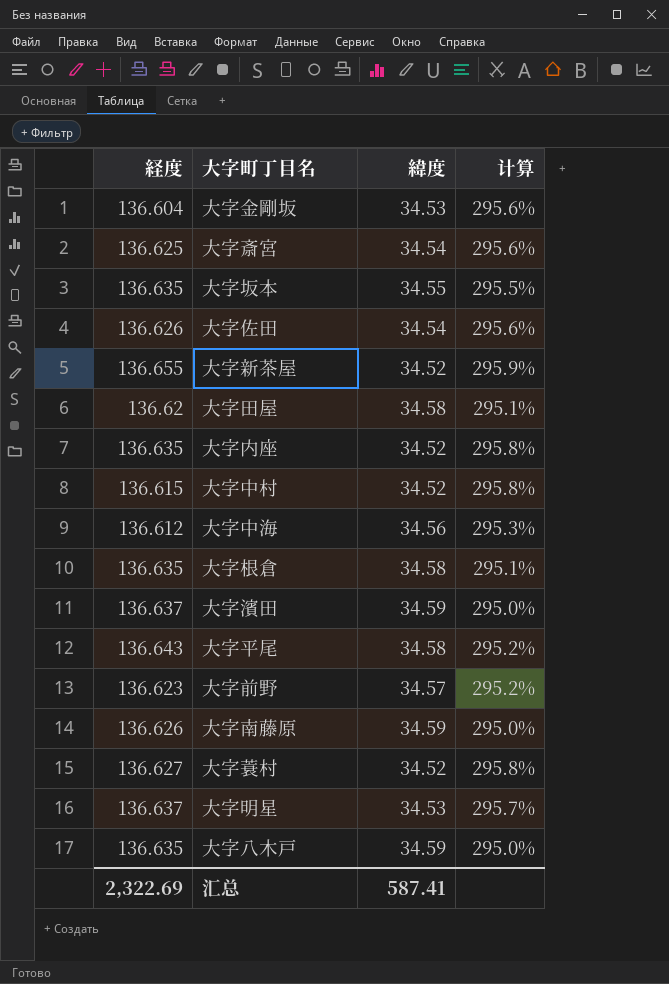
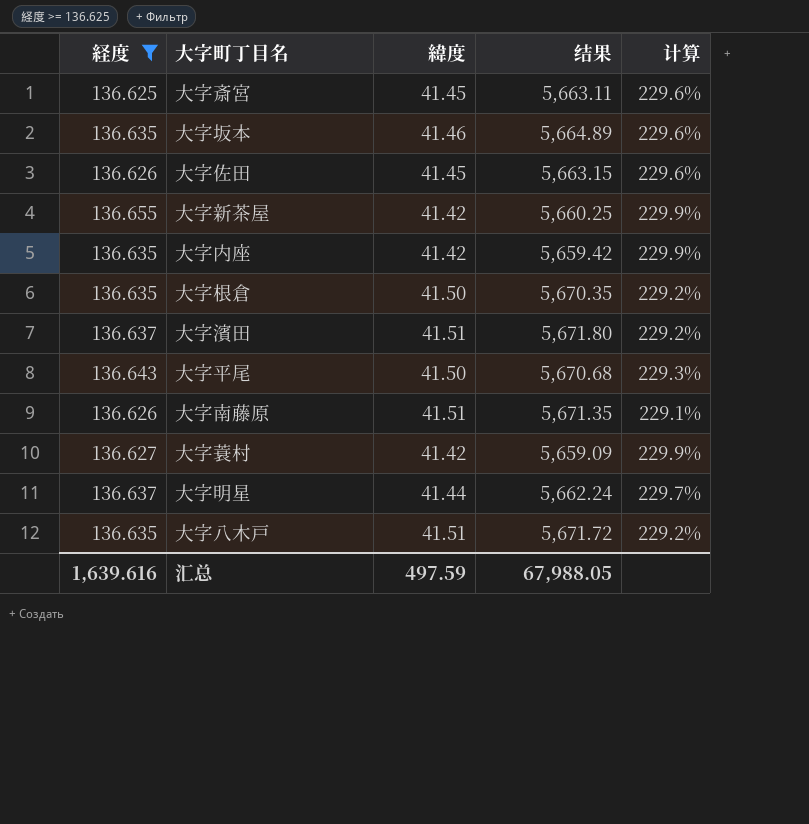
filter: none -> 経度 >= 136.625
column 结果 | formula: none -> [経度] * [緯度]
大字斎宮 | 緯度: 34.54 -> 41.45
大字斎宮 | 计算: 295.6% -> 229.6%
大字坂本 | 緯度: 34.55 -> 41.46
大字坂本 | 计算: 295.5% -> 229.6%
大字佐田 | 緯度: 34.54 -> 41.45
大字佐田 | 计算: 295.6% -> 229.6%
大字新茶屋 | 緯度: 34.52 -> 41.42
大字新茶屋 | 计算: 295.9% -> 229.9%
大字内座 | 緯度: 34.52 -> 41.42
大字内座 | 计算: 295.8% -> 229.9%
大字根倉 | 緯度: 34.58 -> 41.50
大字根倉 | 计算: 295.1% -> 229.2%
大字濱田 | 緯度: 34.59 -> 41.51
大字濱田 | 计算: 295.0% -> 229.2%
大字平尾 | 緯度: 34.58 -> 41.50
大字平尾 | 计算: 295.2% -> 229.3%
大字南藤原 | 緯度: 34.59 -> 41.51
大字南藤原 | 计算: 295.0% -> 229.1%
大字蓑村 | 緯度: 34.52 -> 41.42
大字蓑村 | 计算: 295.8% -> 229.9%
大字明星 | 緯度: 34.53 -> 41.44
大字明星 | 计算: 295.7% -> 229.7%
大字八木戸 | 緯度: 34.59 -> 41.51
大字八木戸 | 计算: 295.0% -> 229.2%
汇总 | 経度: 2,322.69 -> 1,639.616
汇总 | 緯度: 587.41 -> 497.59

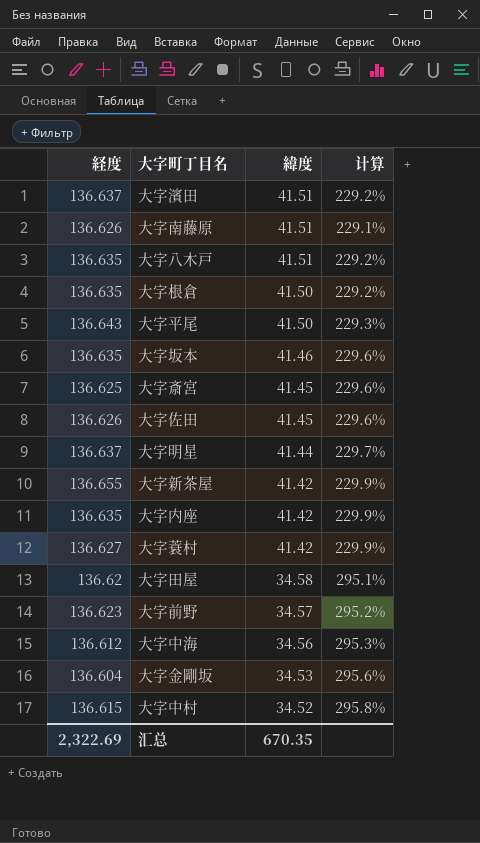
filter: 経度 >= 136.625 -> none
row order: none -> 緯度 descending
column 结果 | formula: [経度] * [緯度] -> none
汇总 | 経度: 1,639.616 -> 2,322.69
汇总 | 緯度: 497.59 -> 670.35

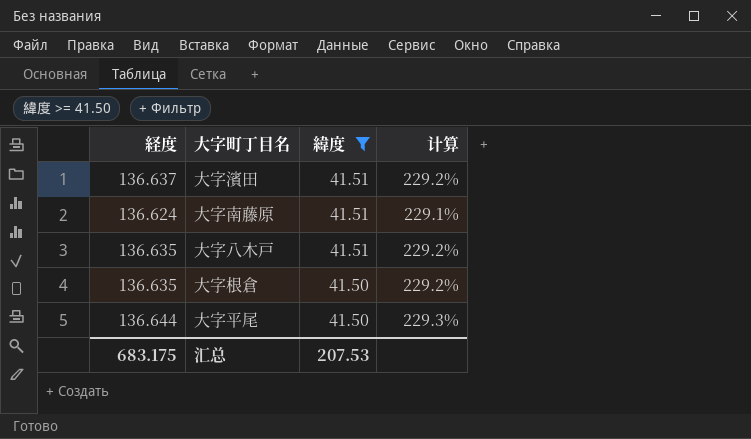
filter: none -> 緯度 >= 41.50
大字南藤原 | 経度: 136.626 -> 136.624
大字平尾 | 経度: 136.643 -> 136.644
汇总 | 経度: 2,322.69 -> 683.175
汇总 | 緯度: 670.35 -> 207.53

